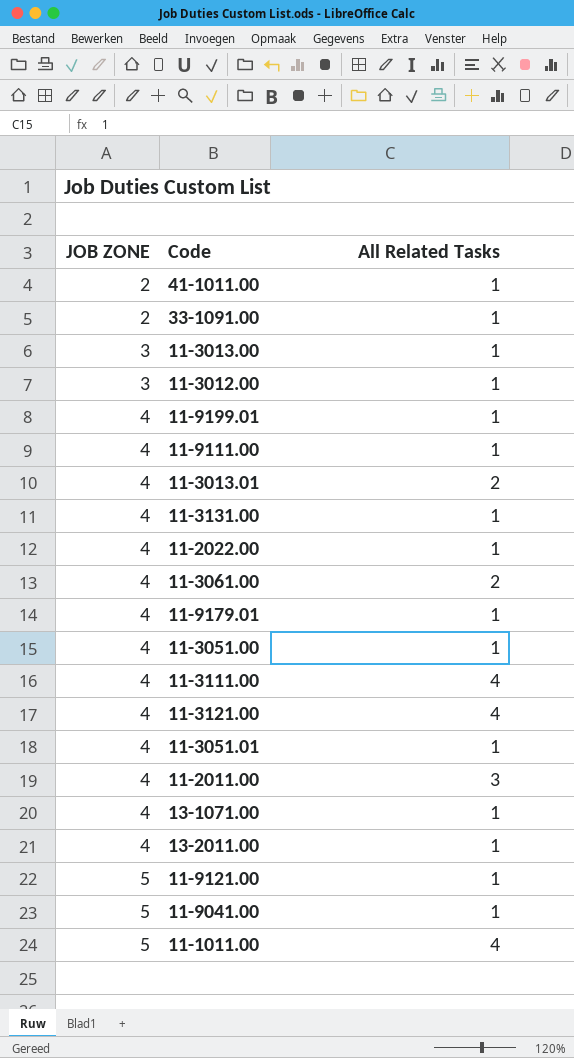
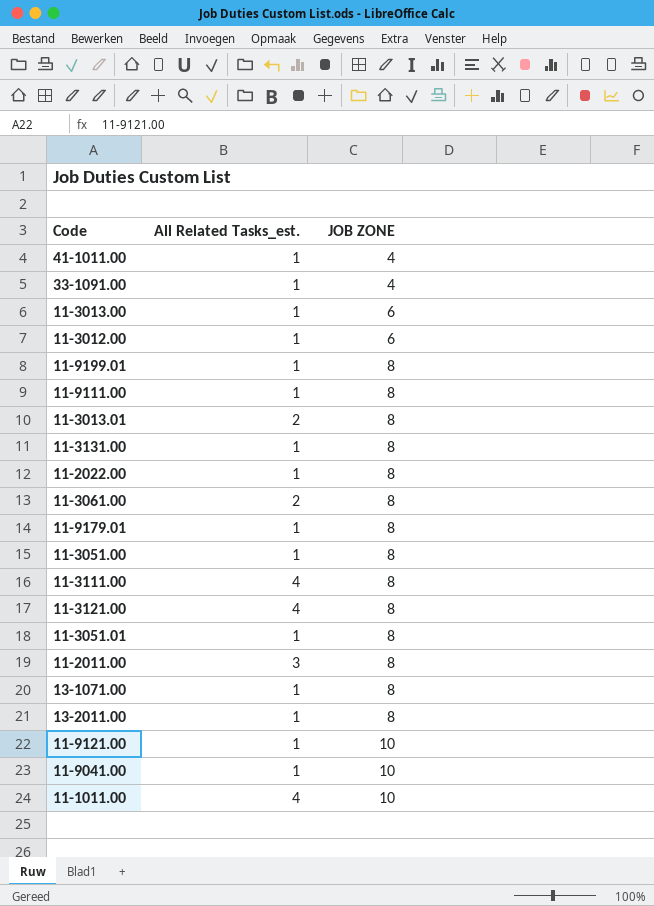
column name: All Related Tasks -> All Related Tasks_est.
column JOB ZONE | position: 1 -> 3
41-1011.00 | JOB ZONE: 2 -> 4
33-1091.00 | JOB ZONE: 2 -> 4
11-3013.00 | JOB ZONE: 3 -> 6
11-3012.00 | JOB ZONE: 3 -> 6
11-9199.01 | JOB ZONE: 4 -> 8
11-9111.00 | JOB ZONE: 4 -> 8
11-3013.01 | JOB ZONE: 4 -> 8
11-3131.00 | JOB ZONE: 4 -> 8
11-2022.00 | JOB ZONE: 4 -> 8
11-3061.00 | JOB ZONE: 4 -> 8
11-9179.01 | JOB ZONE: 4 -> 8
11-3051.00 | JOB ZONE: 4 -> 8
11-3111.00 | JOB ZONE: 4 -> 8
11-3121.00 | JOB ZONE: 4 -> 8
11-3051.01 | JOB ZONE: 4 -> 8
11-2011.00 | JOB ZONE: 4 -> 8
13-1071.00 | JOB ZONE: 4 -> 8
13-2011.00 | JOB ZONE: 4 -> 8
11-9121.00 | JOB ZONE: 5 -> 10
11-9041.00 | JOB ZONE: 5 -> 10
11-1011.00 | JOB ZONE: 5 -> 10

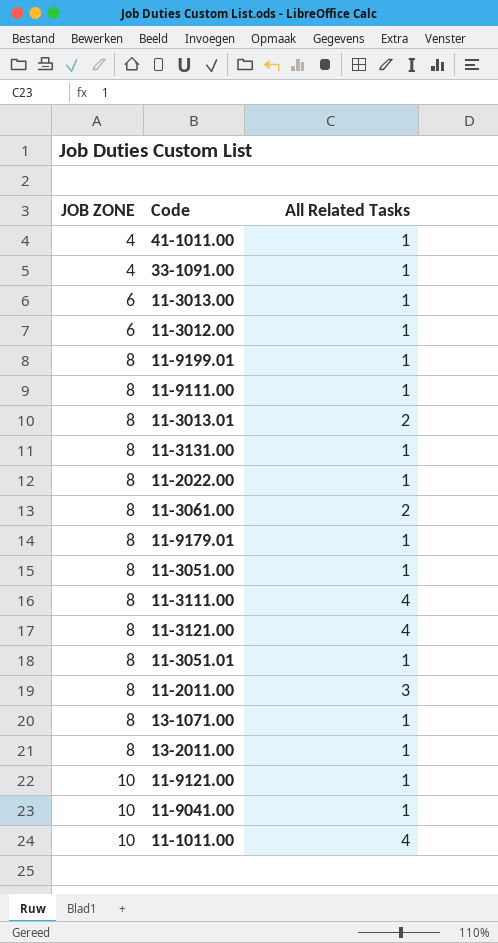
column JOB ZONE | position: 3 -> 1
column name: All Related Tasks_est. -> All Related Tasks

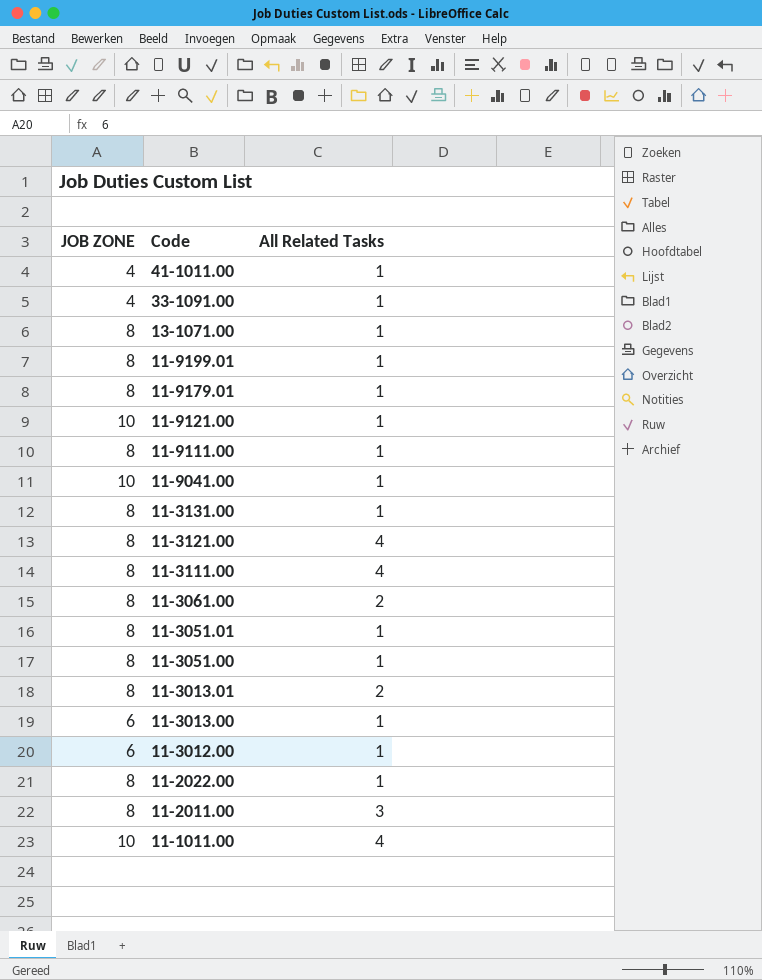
row order: JOB ZONE ascending -> Code descending
row 13-2011.00: 8 | 1 -> none

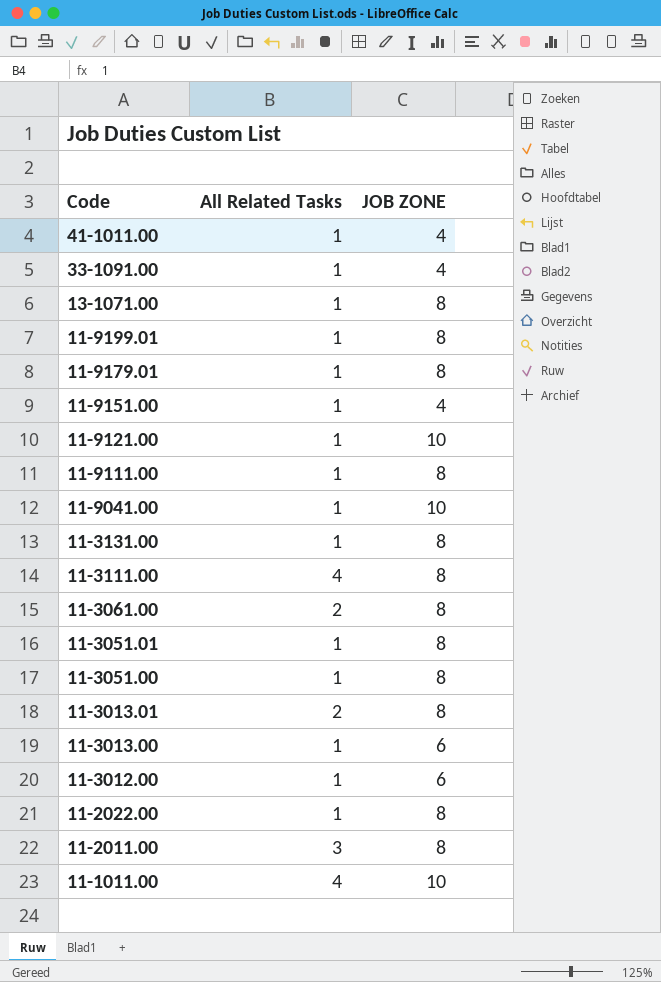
column JOB ZONE | position: 1 -> 3
row 11-3121.00: 8 | 4 -> none
row 11-9151.00: none -> 1 | 4

